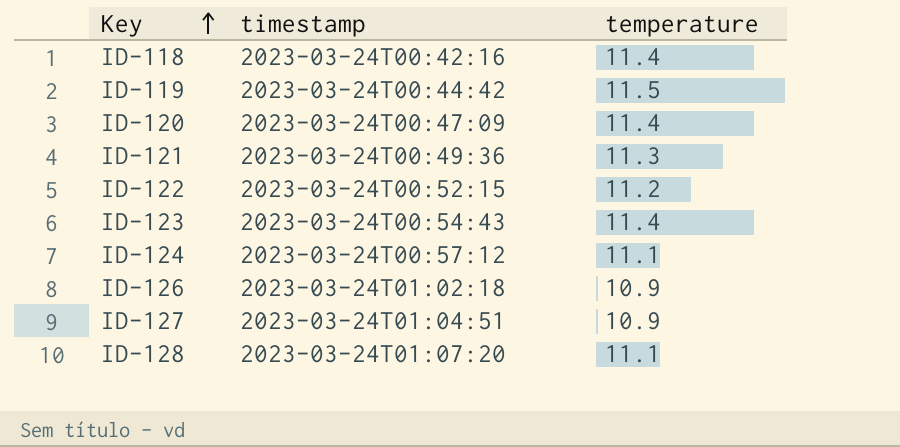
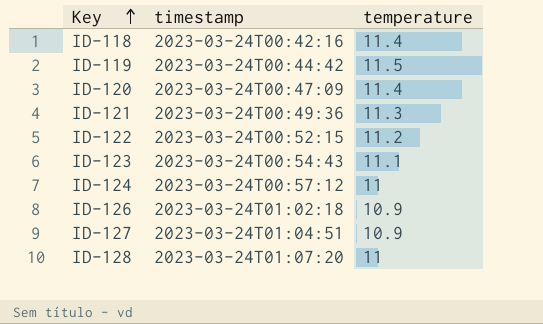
ID-123 | temperature: 11.4 -> 11.1
ID-124 | temperature: 11.1 -> 11
ID-128 | temperature: 11.1 -> 11

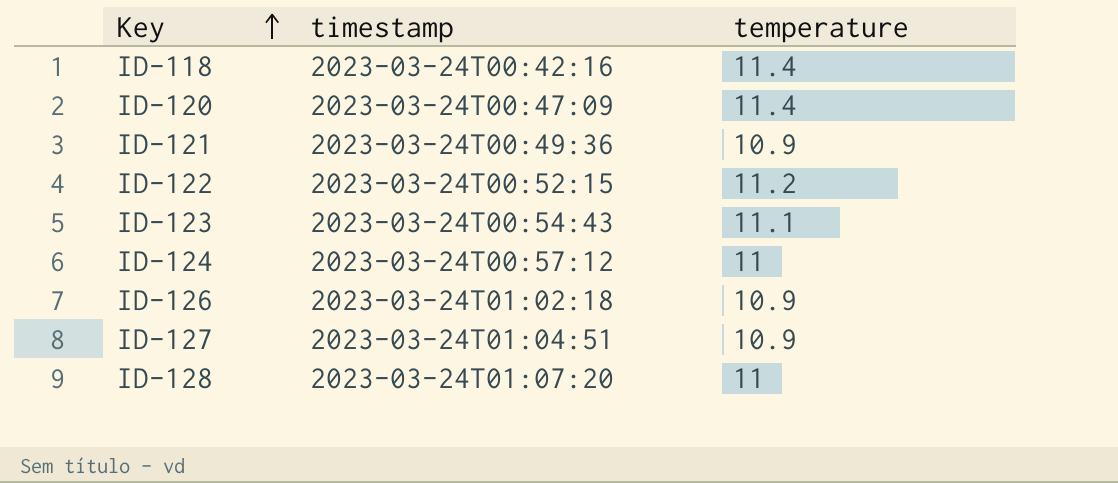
row ID-119: 2023-03-24T00:44:42 | 11.5 -> none
ID-121 | temperature: 11.3 -> 10.9

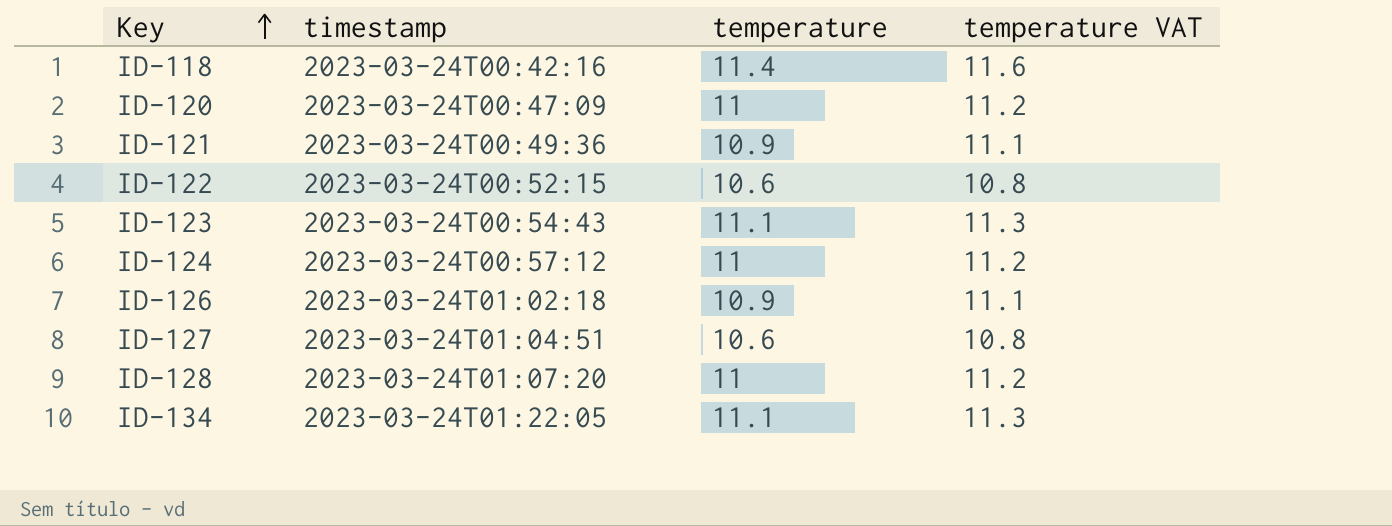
column temperature VAT | formula: none -> [temperature] * 1.02
ID-120 | temperature: 11.4 -> 11
ID-122 | temperature: 11.2 -> 10.6
ID-127 | temperature: 10.9 -> 10.6
row ID-134: none -> 2023-03-24T01:22:05 | 11.1 | 11.3

